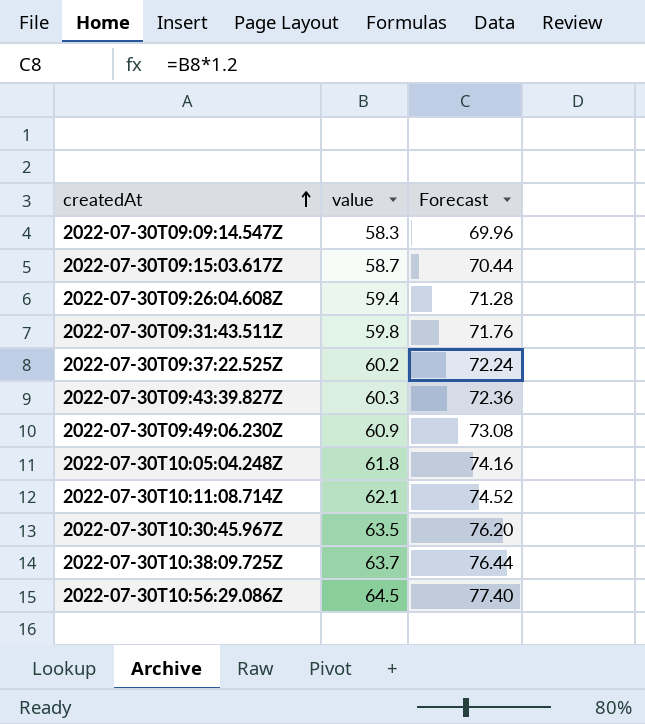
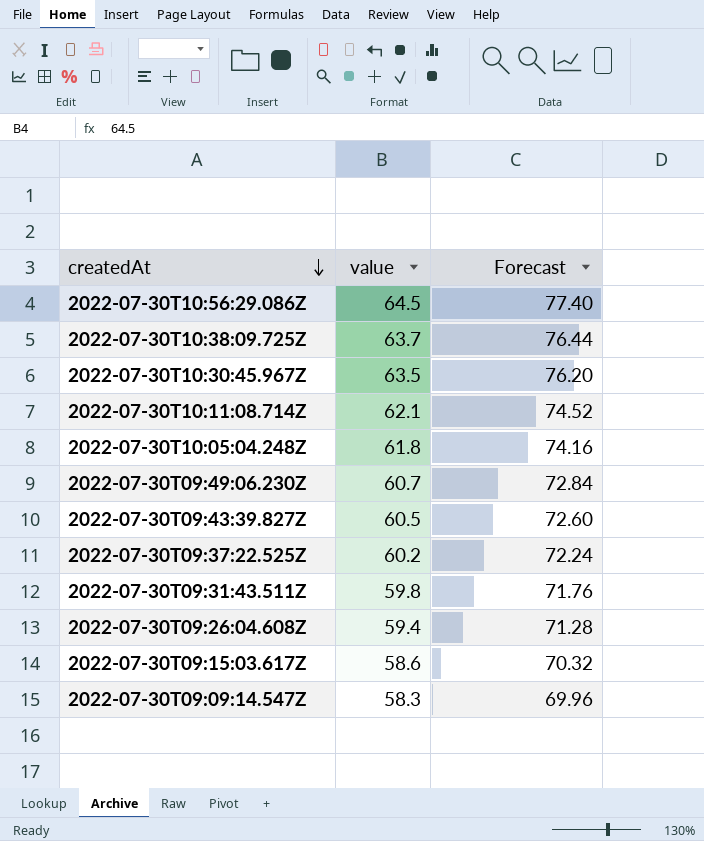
row order: createdAt ascending -> createdAt descending
2022-07-30T09:49:06.230Z | value: 60.9 -> 60.7
2022-07-30T09:49:06.230Z | Forecast: 73.08 -> 72.84
2022-07-30T09:43:39.827Z | value: 60.3 -> 60.5
2022-07-30T09:43:39.827Z | Forecast: 72.36 -> 72.60
2022-07-30T09:15:03.617Z | value: 58.7 -> 58.6
2022-07-30T09:15:03.617Z | Forecast: 70.44 -> 70.32

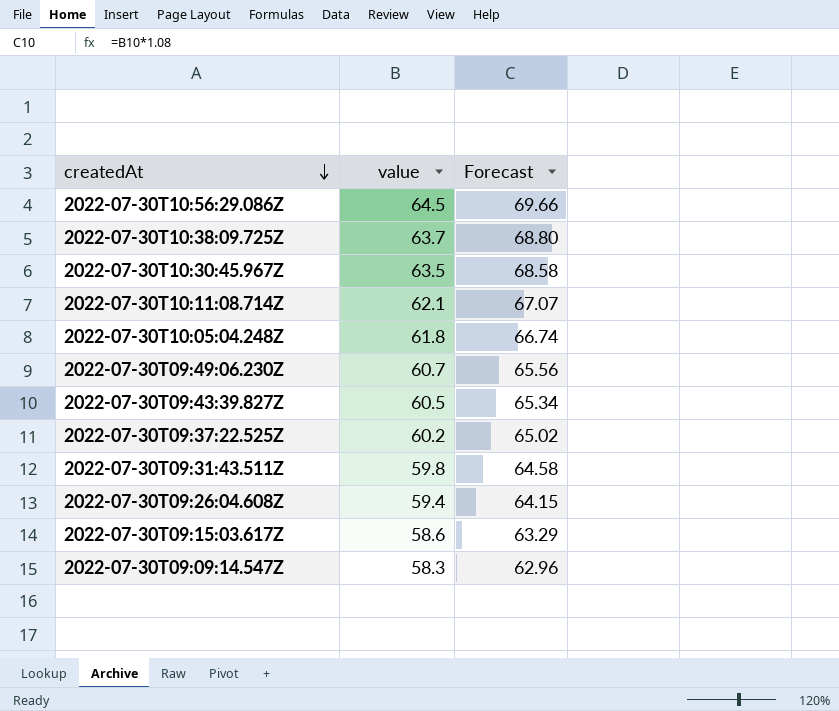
column Forecast | formula: [value] * 1.2 -> [value] * 1.08

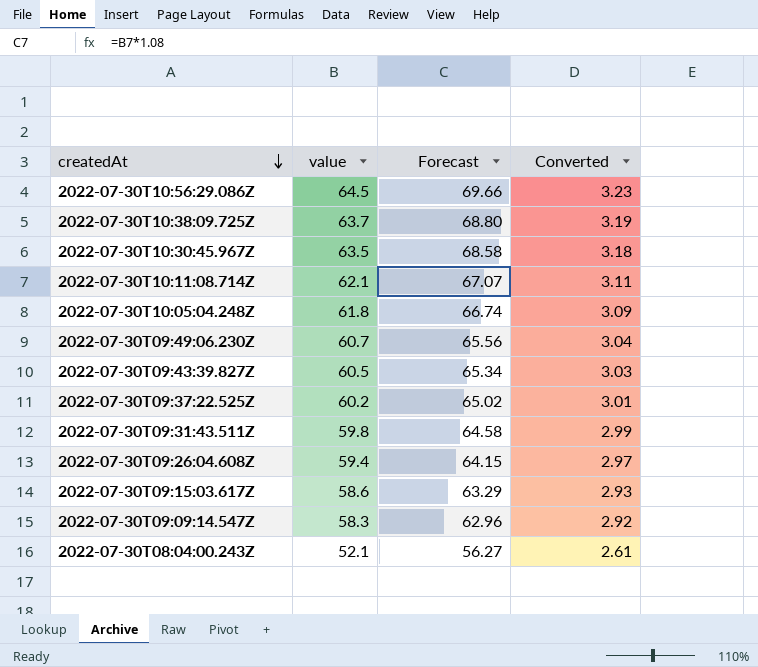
column Converted | formula: none -> [value] * 0.05
row 2022-07-30T08:04:00.243Z: none -> 52.1 | 56.27 | 2.61

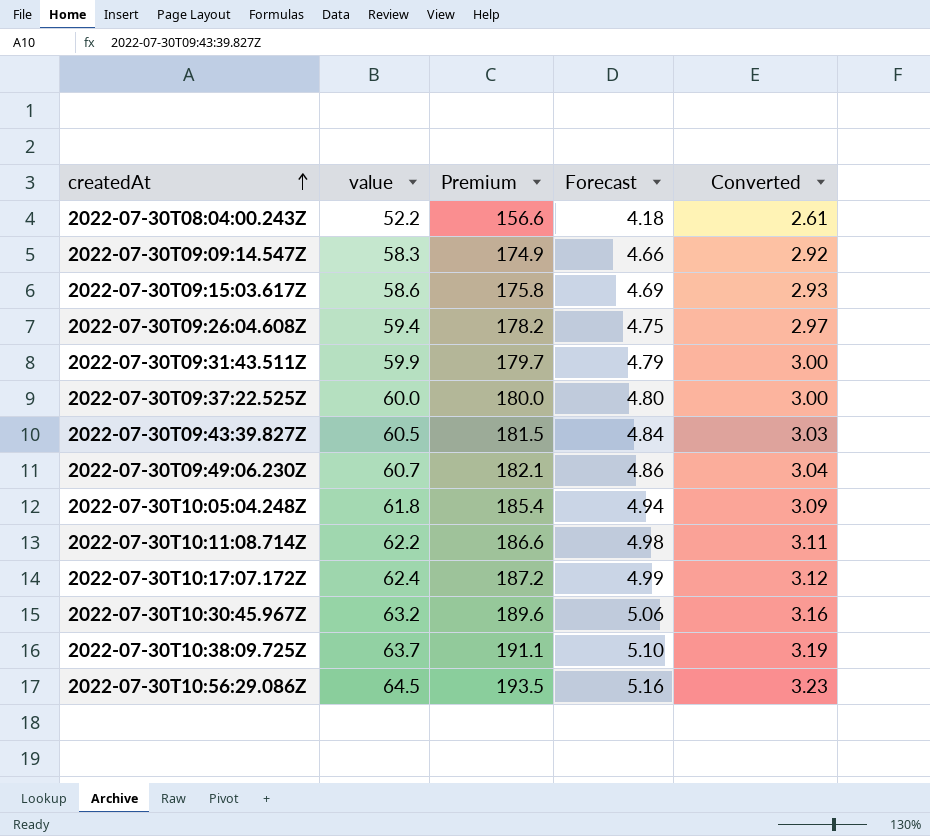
row order: createdAt descending -> createdAt ascending
column Premium | formula: none -> [value] * 3
column Forecast | formula: [value] * 1.08 -> [value] * 0.08
2022-07-30T08:04:00.243Z | value: 52.1 -> 52.2
2022-07-30T09:31:43.511Z | value: 59.8 -> 59.9
2022-07-30T09:31:43.511Z | Converted: 2.99 -> 3.00
2022-07-30T09:37:22.525Z | value: 60.2 -> 60.0
2022-07-30T09:37:22.525Z | Converted: 3.01 -> 3.00
2022-07-30T10:11:08.714Z | value: 62.1 -> 62.2
row 2022-07-30T10:17:07.172Z: none -> 62.4 | 187.2 | 4.99 | 3.12
2022-07-30T10:30:45.967Z | value: 63.5 -> 63.2
2022-07-30T10:30:45.967Z | Converted: 3.18 -> 3.16

